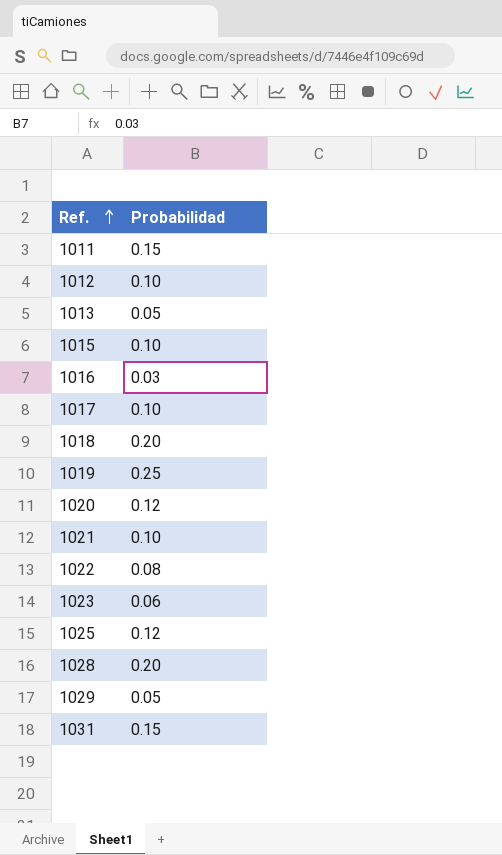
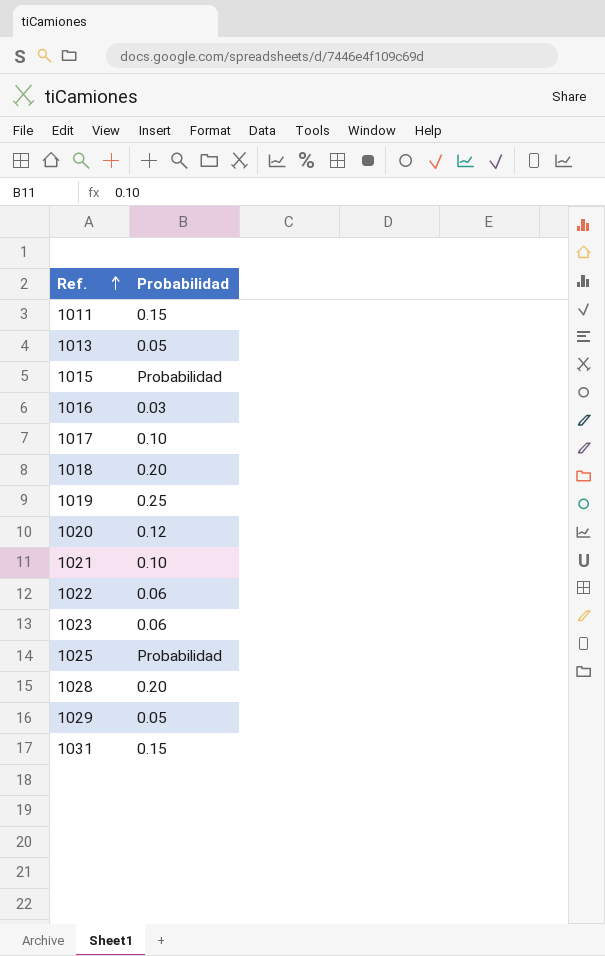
row 1012: 0.10 -> none
1015 | Probabilidad: 0.10 -> Probabilidad
1022 | Probabilidad: 0.08 -> 0.06
1025 | Probabilidad: 0.12 -> Probabilidad

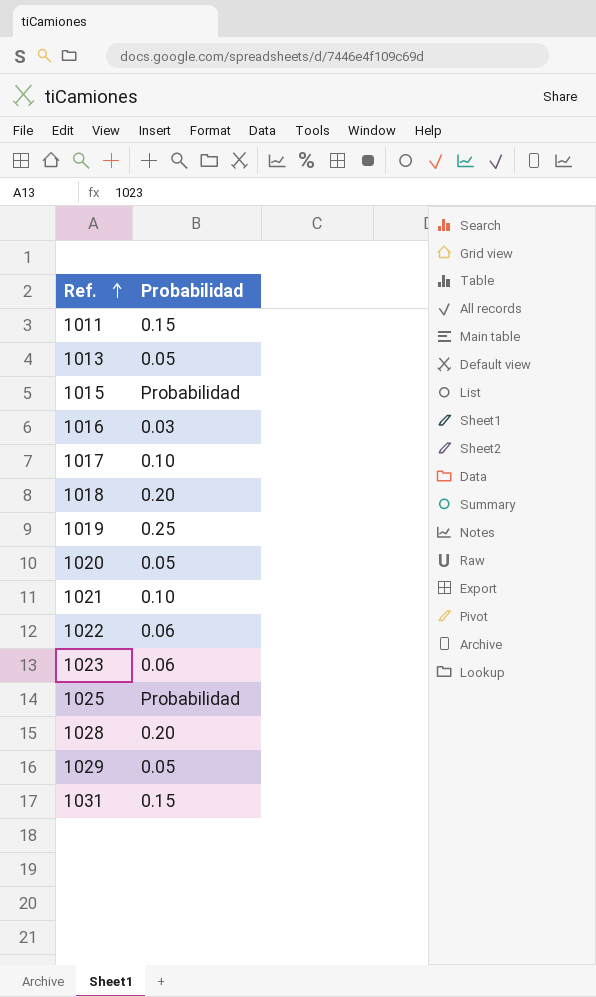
1020 | Probabilidad: 0.12 -> 0.05

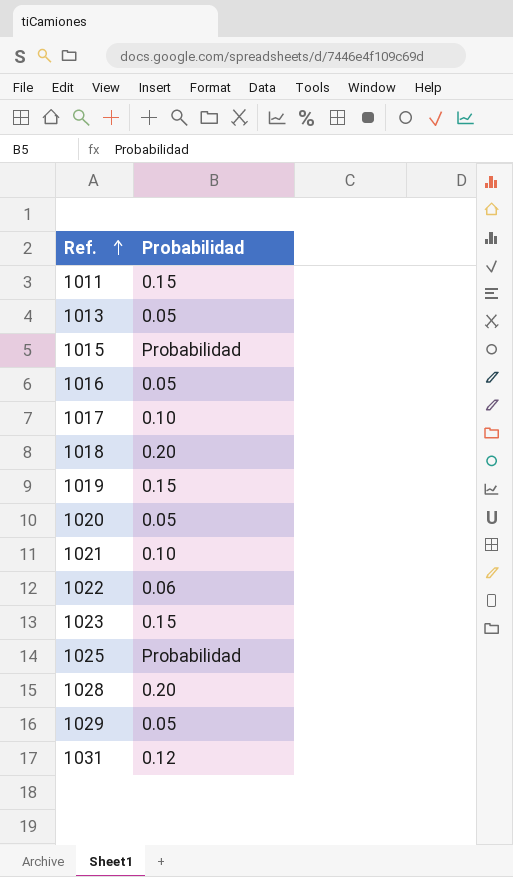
1016 | Probabilidad: 0.03 -> 0.05
1019 | Probabilidad: 0.25 -> 0.15
1023 | Probabilidad: 0.06 -> 0.15
1031 | Probabilidad: 0.15 -> 0.12

